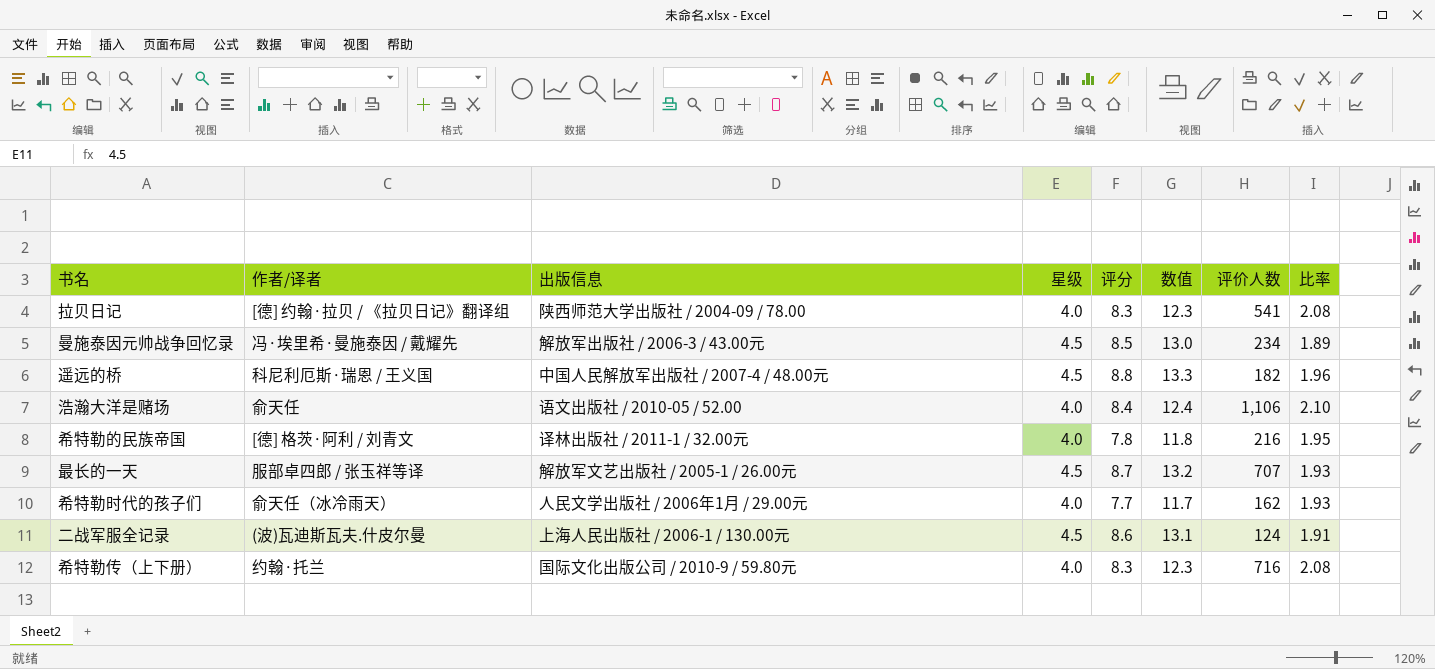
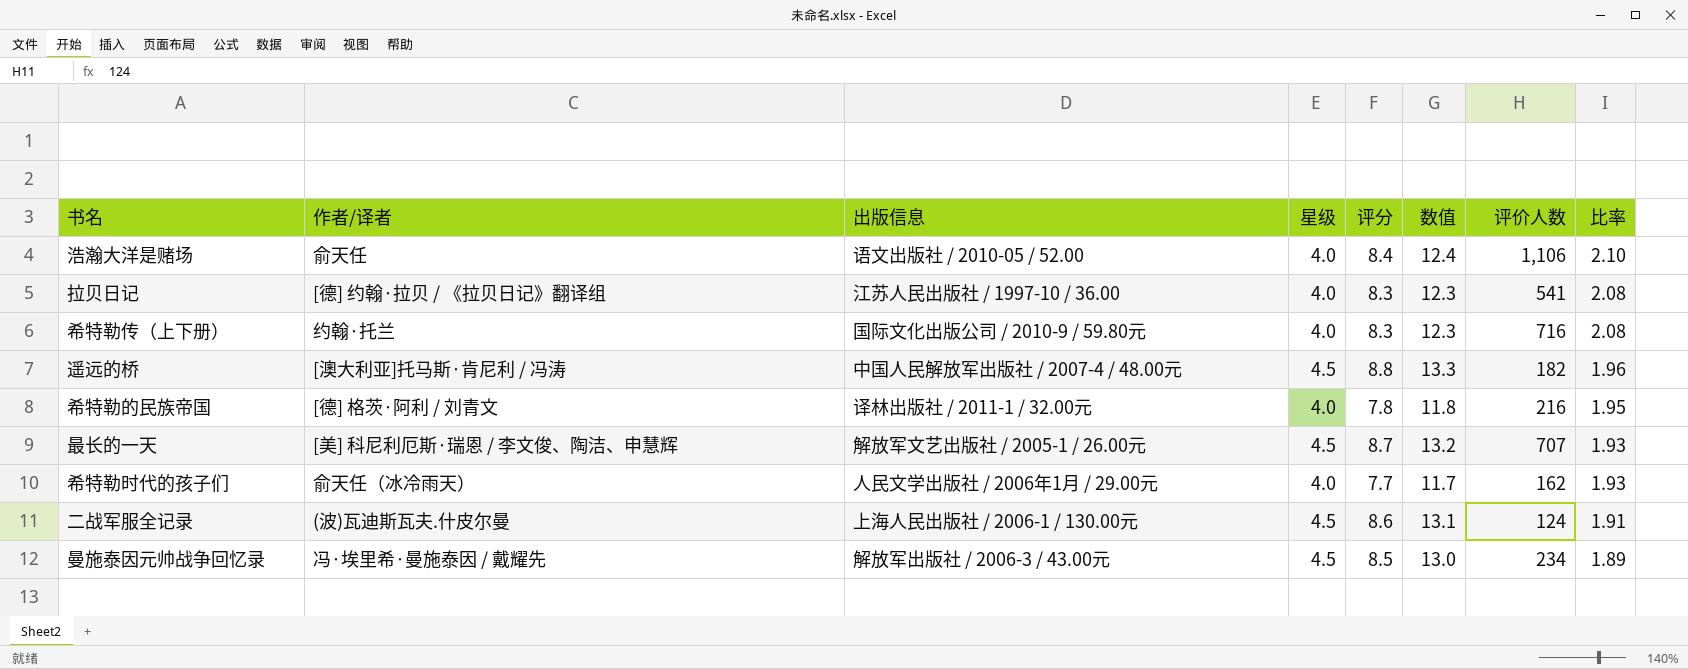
row order: none -> 比率 descending
拉贝日记 | 出版信息: 陕西师范大学出版社 / 2004-09 / 78.00 -> 江苏人民出版社 / 1997-10 / 36.00
遥远的桥 | 作者/译者: 科尼利厄斯·瑞恩 / 王义国 -> [澳大利亚]托马斯·肯尼利 / 冯涛
最长的一天 | 作者/译者: 服部卓四郎 / 张玉祥等译 -> [美] 科尼利厄斯·瑞恩 / 李文俊、陶洁、申慧辉

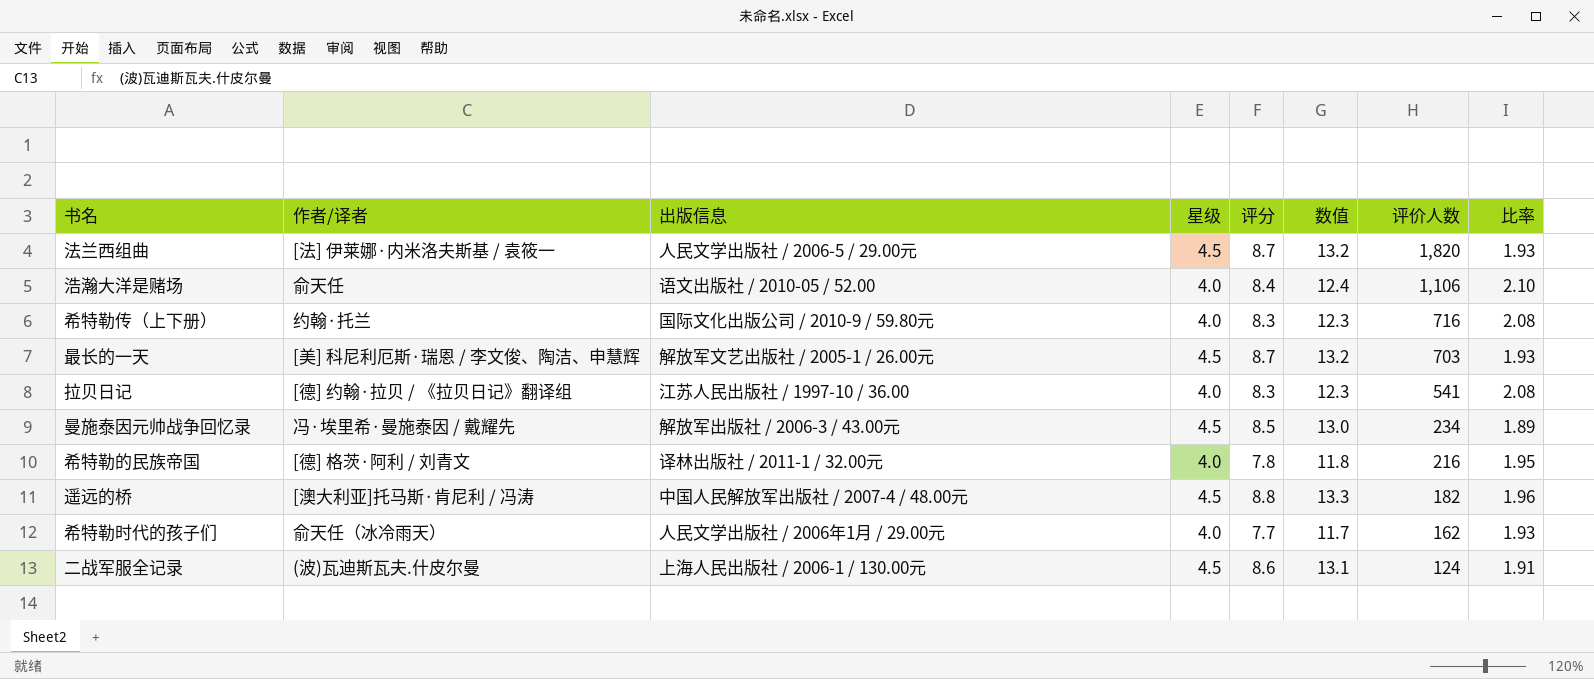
row order: 比率 descending -> 评价人数 descending
row 法兰西组曲: none -> [法] 伊莱娜·内米洛夫斯基 / 袁筱一 | 人民文学出版社 / 2006-5 / 29.00元 | 4.5 | 8.7 | 13.2 | 1,820 | 1.93
最长的一天 | 评价人数: 707 -> 703

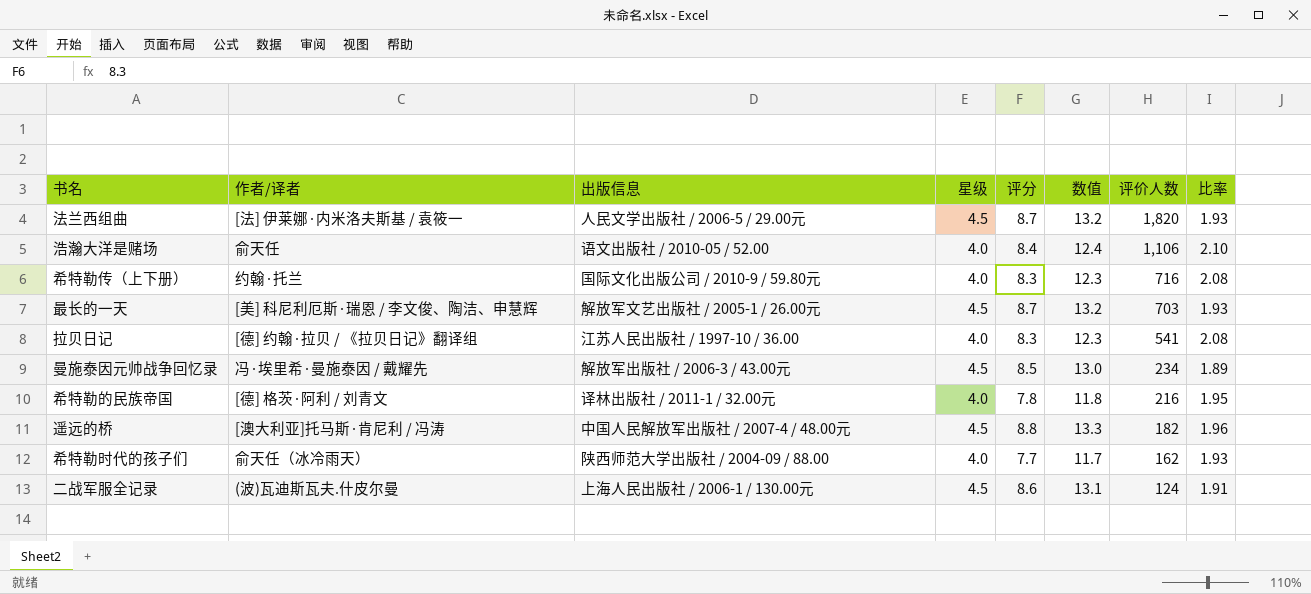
希特勒时代的孩子们 | 出版信息: 人民文学出版社 / 2006年1月 / 29.00元 -> 陕西师范大学出版社 / 2004-09 / 88.00

